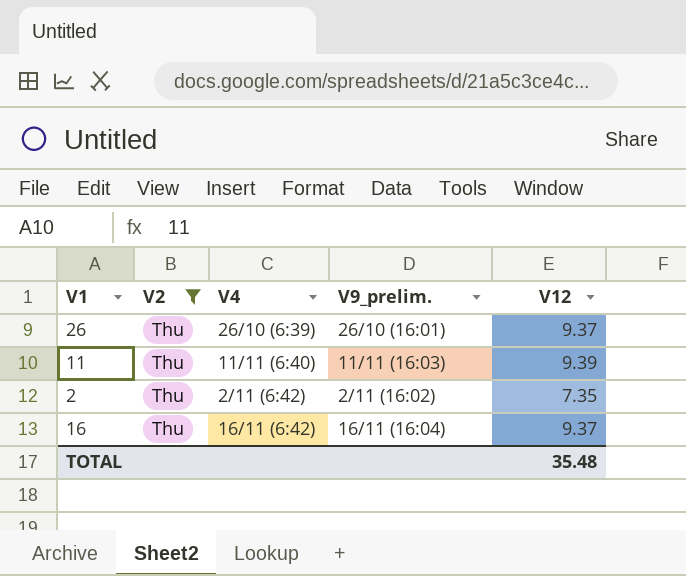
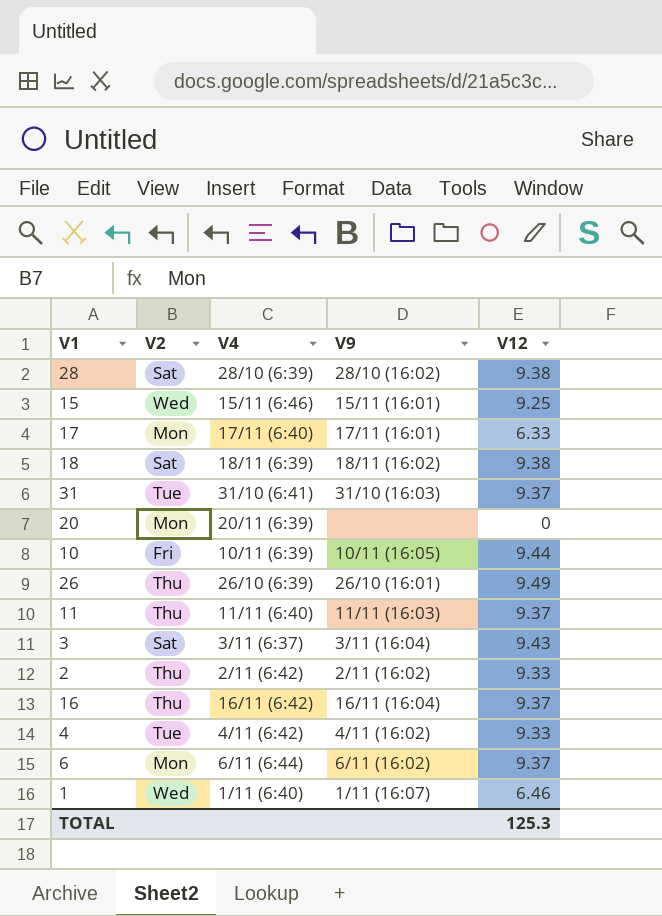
filter: V2 = Thu -> none
column name: V9_prelim. -> V9
26 | V12: 9.37 -> 9.49
11 | V12: 9.39 -> 9.37
2 | V12: 7.35 -> 9.33
TOTAL | V12: 35.48 -> 125.3

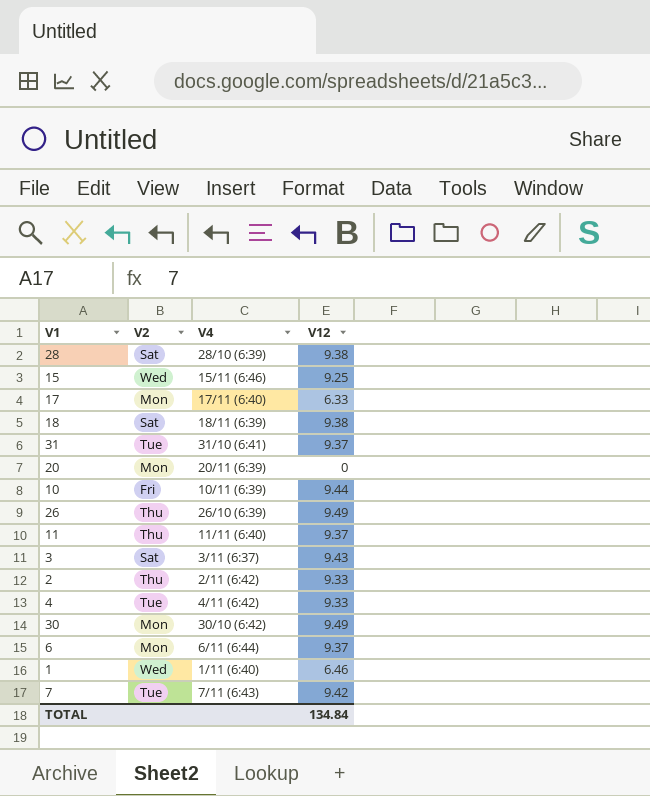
column V9 | position: 4 -> none
row 16: Thu | 16/11 (6:42) | 16/11 (16:04) | 9.37 -> none
row 30: none -> Mon | 30/10 (6:42) | 9.49
row 7: none -> Tue | 7/11 (6:43) | 9.42
TOTAL | V12: 125.3 -> 134.84

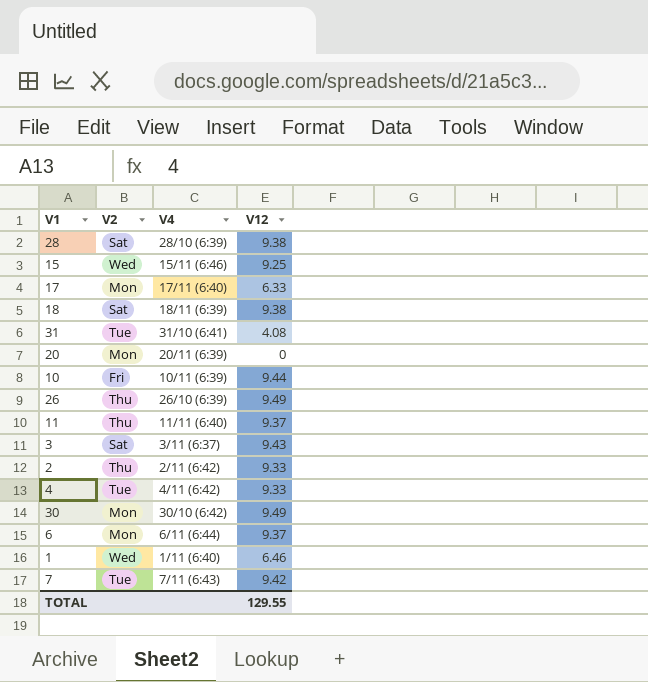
31 | V12: 9.37 -> 4.08
TOTAL | V12: 134.84 -> 129.55

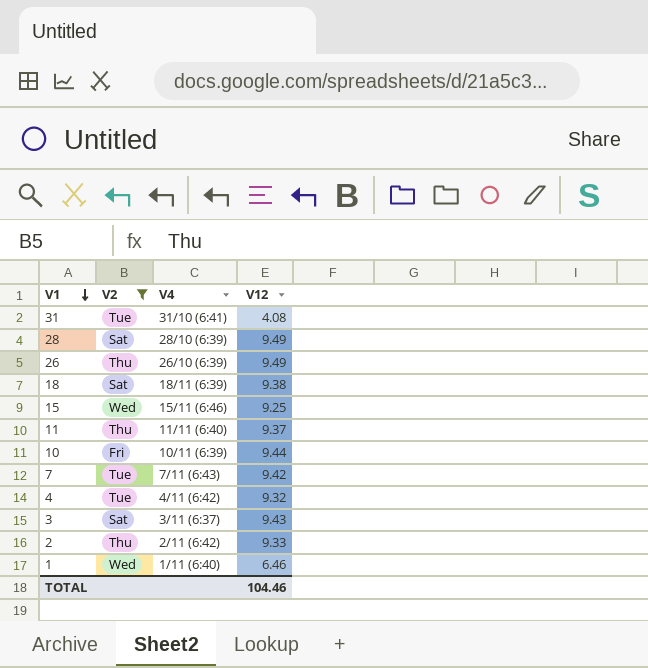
filter: none -> V2 != Mon
row order: none -> V1 descending
28 | V12: 9.38 -> 9.49
4 | V12: 9.33 -> 9.32
TOTAL | V12: 129.55 -> 104.46

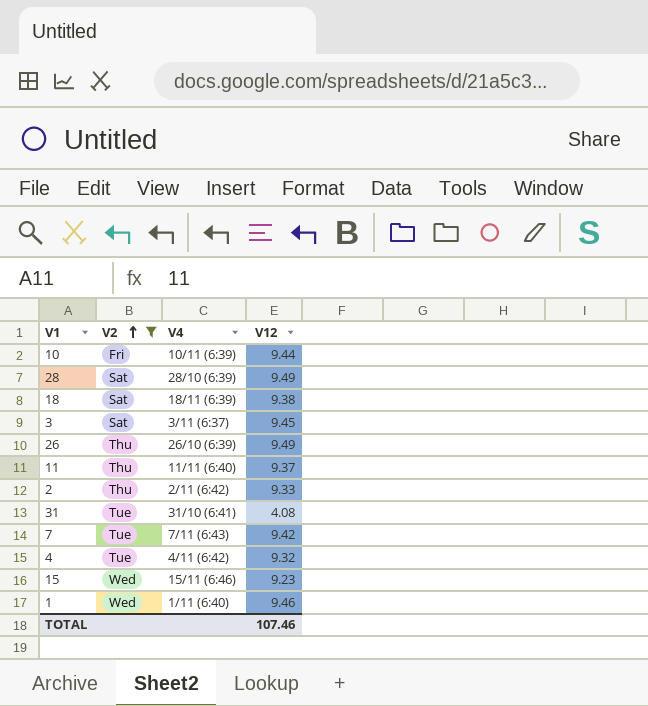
row order: V1 descending -> V2 ascending
3 | V12: 9.43 -> 9.45
15 | V12: 9.25 -> 9.23
1 | V12: 6.46 -> 9.46
TOTAL | V12: 104.46 -> 107.46

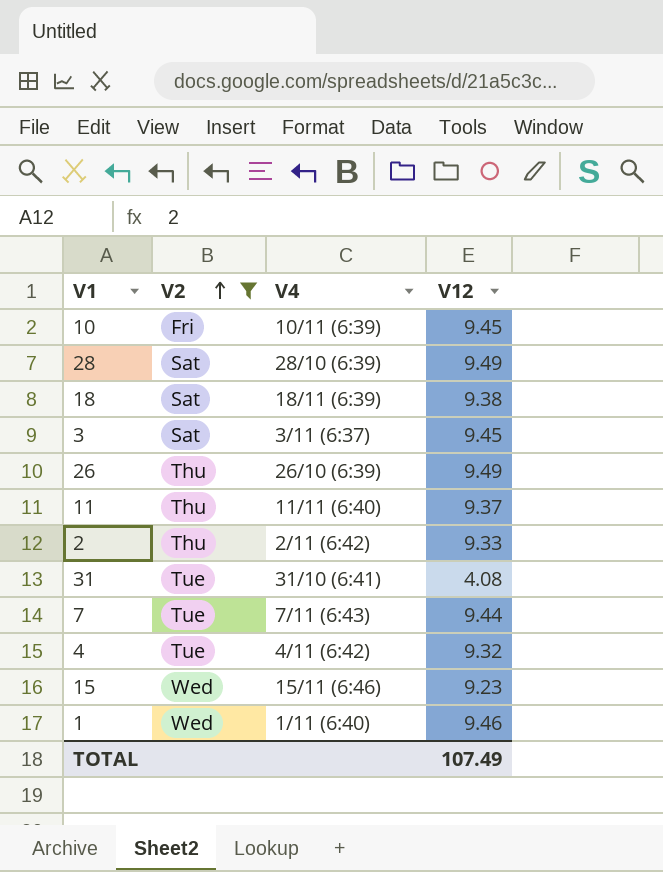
10 | V12: 9.44 -> 9.45
7 | V12: 9.42 -> 9.44
TOTAL | V12: 107.46 -> 107.49

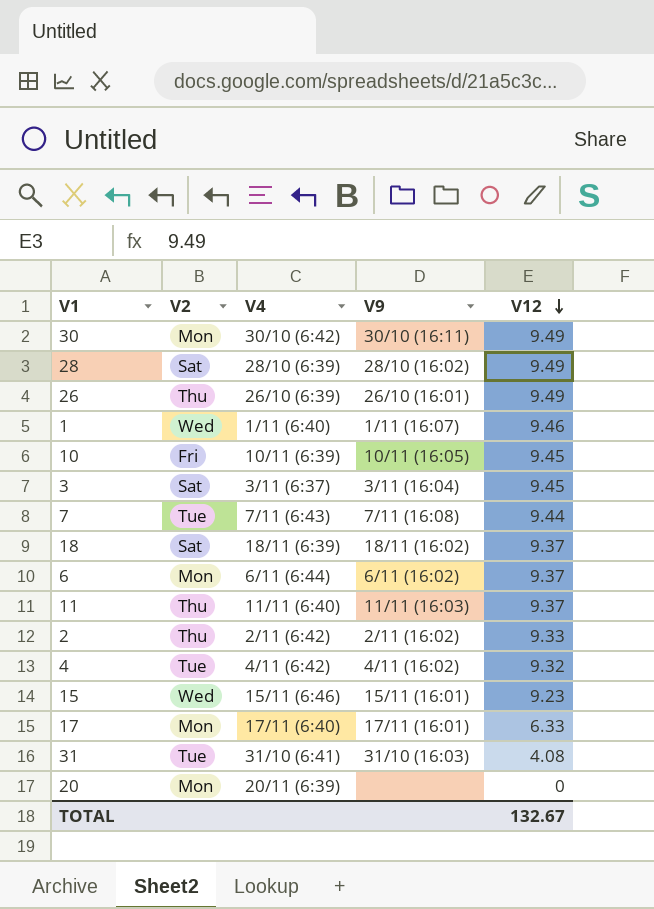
filter: V2 != Mon -> none
row order: V2 ascending -> V12 descending
column V9 | position: none -> 4
18 | V12: 9.38 -> 9.37
TOTAL | V12: 107.49 -> 132.67

